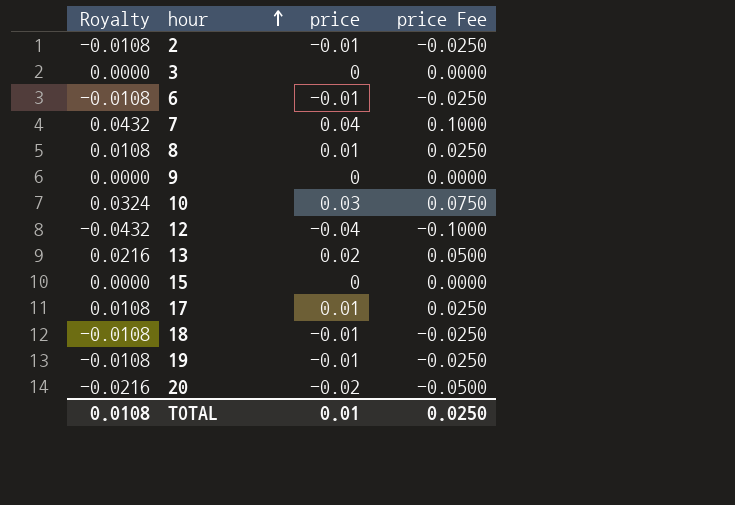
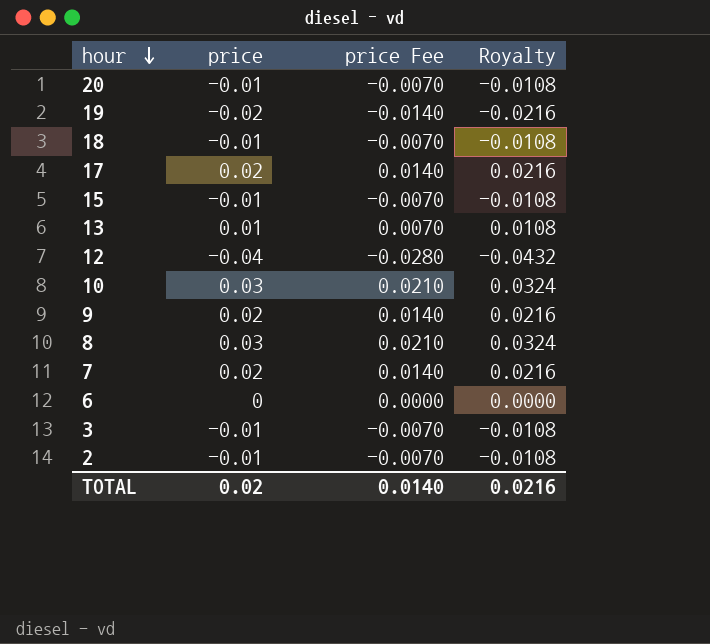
row order: hour ascending -> hour descending
column price Fee | formula: [price] * 2.5 -> [price] * 0.7
column Royalty | position: 1 -> 4
20 | price: -0.02 -> -0.01
20 | Royalty: -0.0216 -> -0.0108
19 | price: -0.01 -> -0.02
19 | Royalty: -0.0108 -> -0.0216
17 | price: 0.01 -> 0.02
17 | Royalty: 0.0108 -> 0.0216
15 | price: 0 -> -0.01
15 | Royalty: 0.0000 -> -0.0108
13 | price: 0.02 -> 0.01
13 | Royalty: 0.0216 -> 0.0108
9 | price: 0 -> 0.02
9 | Royalty: 0.0000 -> 0.0216
8 | price: 0.01 -> 0.03
8 | Royalty: 0.0108 -> 0.0324
7 | price: 0.04 -> 0.02
7 | Royalty: 0.0432 -> 0.0216
6 | price: -0.01 -> 0
6 | Royalty: -0.0108 -> 0.0000
3 | price: 0 -> -0.01
3 | Royalty: 0.0000 -> -0.0108
TOTAL | price: 0.01 -> 0.02
TOTAL | price Fee: 0.0250 -> 0.0140
TOTAL | Royalty: 0.0108 -> 0.0216

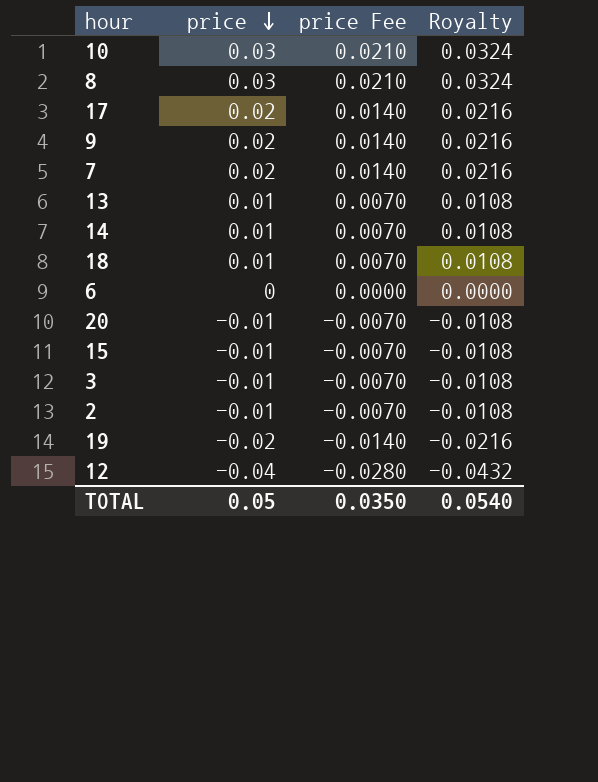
row order: hour descending -> price descending
row 14: none -> 0.01 | 0.0070 | 0.0108
18 | price: -0.01 -> 0.01
18 | price Fee: -0.0070 -> 0.0070
18 | Royalty: -0.0108 -> 0.0108
TOTAL | price: 0.02 -> 0.05
TOTAL | price Fee: 0.0140 -> 0.0350
TOTAL | Royalty: 0.0216 -> 0.0540

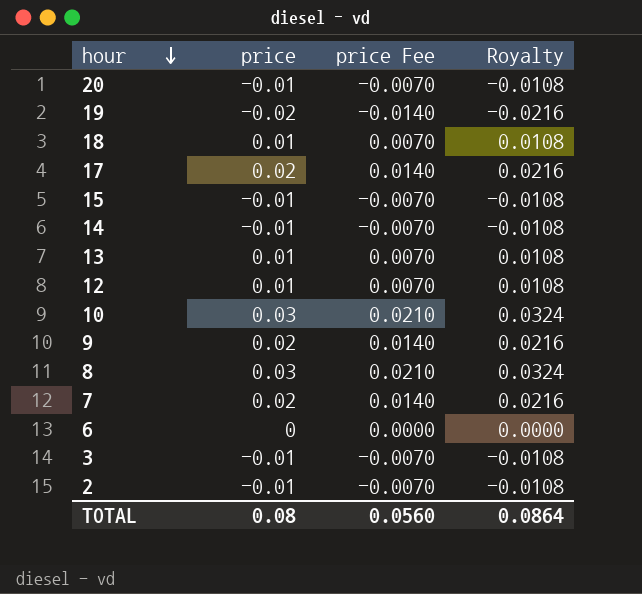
row order: price descending -> hour descending
14 | price: 0.01 -> -0.01
14 | price Fee: 0.0070 -> -0.0070
14 | Royalty: 0.0108 -> -0.0108
12 | price: -0.04 -> 0.01
12 | price Fee: -0.0280 -> 0.0070
12 | Royalty: -0.0432 -> 0.0108
TOTAL | price: 0.05 -> 0.08
TOTAL | price Fee: 0.0350 -> 0.0560
TOTAL | Royalty: 0.0540 -> 0.0864

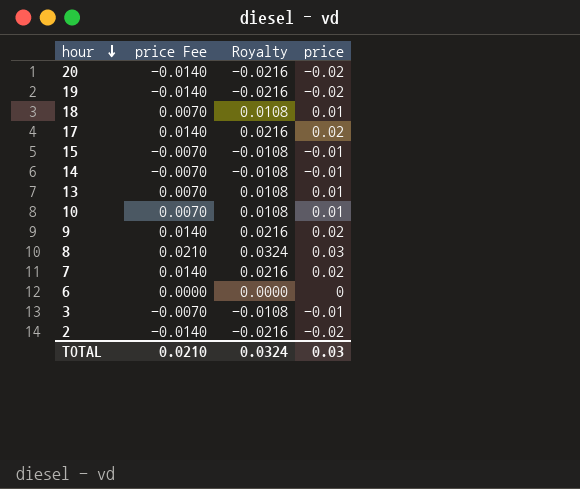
column price | position: 2 -> 4
row 12: 0.01 | 0.0070 | 0.0108 -> none
20 | price Fee: -0.0070 -> -0.0140
20 | Royalty: -0.0108 -> -0.0216
20 | price: -0.01 -> -0.02
10 | price Fee: 0.0210 -> 0.0070
10 | Royalty: 0.0324 -> 0.0108
10 | price: 0.03 -> 0.01
2 | price Fee: -0.0070 -> -0.0140
2 | Royalty: -0.0108 -> -0.0216
2 | price: -0.01 -> -0.02
TOTAL | price Fee: 0.0560 -> 0.0210
TOTAL | Royalty: 0.0864 -> 0.0324
TOTAL | price: 0.08 -> 0.03

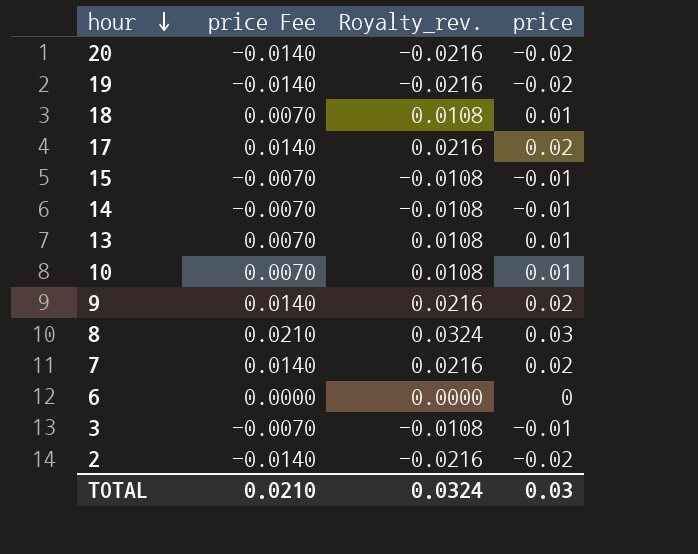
column name: Royalty -> Royalty_rev.

